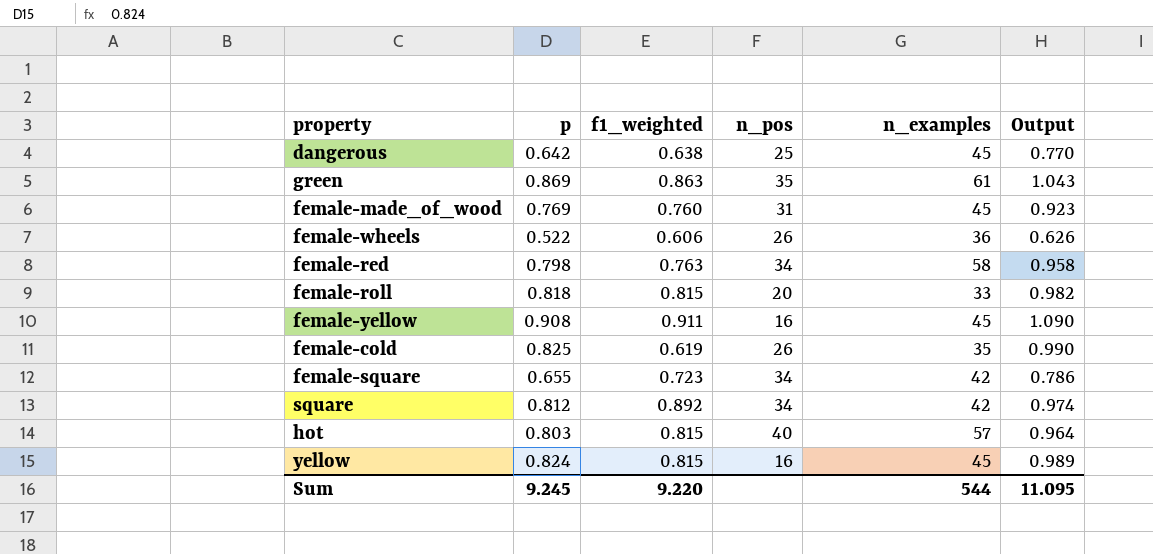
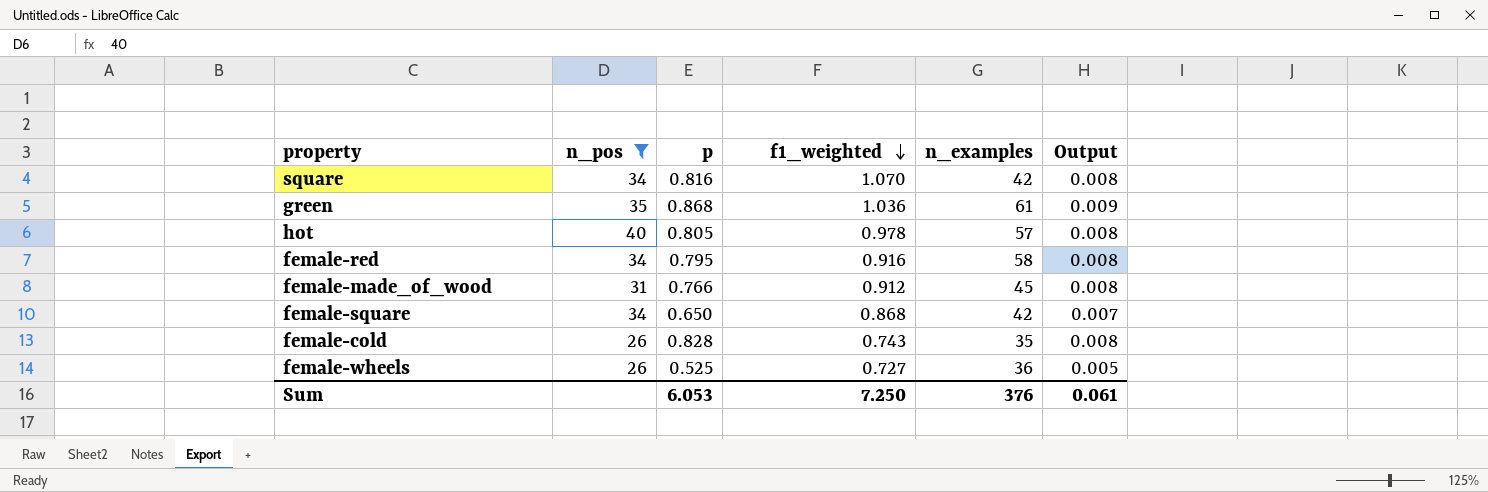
filter: none -> n_pos >= 26
row order: none -> f1_weighted descending
column n_pos | position: 4 -> 2
column Output | formula: [p] * 1.2 -> [p] * 0.01
square | p: 0.812 -> 0.816
square | f1_weighted: 0.892 -> 1.070
green | p: 0.869 -> 0.868
green | f1_weighted: 0.863 -> 1.036
hot | p: 0.803 -> 0.805
hot | f1_weighted: 0.815 -> 0.978
female-red | p: 0.798 -> 0.795
female-red | f1_weighted: 0.763 -> 0.916
female-made_of_wood | p: 0.769 -> 0.766
female-made_of_wood | f1_weighted: 0.760 -> 0.912
female-square | p: 0.655 -> 0.650
female-square | f1_weighted: 0.723 -> 0.868
female-cold | p: 0.825 -> 0.828
female-cold | f1_weighted: 0.619 -> 0.743
female-wheels | p: 0.522 -> 0.525
female-wheels | f1_weighted: 0.606 -> 0.727
Sum | p: 9.245 -> 6.053
Sum | f1_weighted: 9.220 -> 7.250
Sum | n_examples: 544 -> 376
Sum | Output: 11.095 -> 0.061

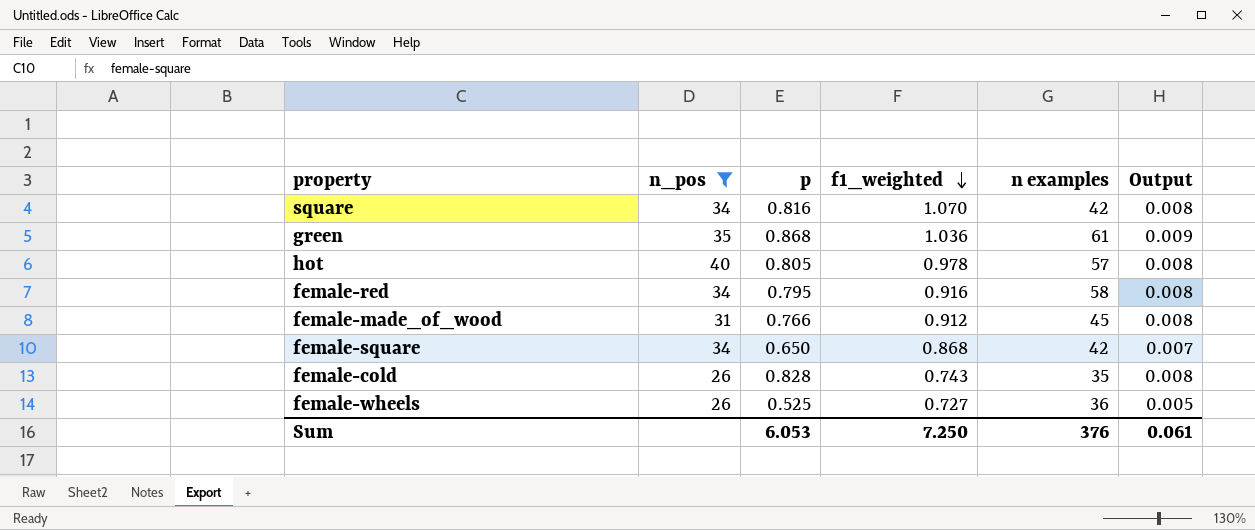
column name: n_examples -> n examples

